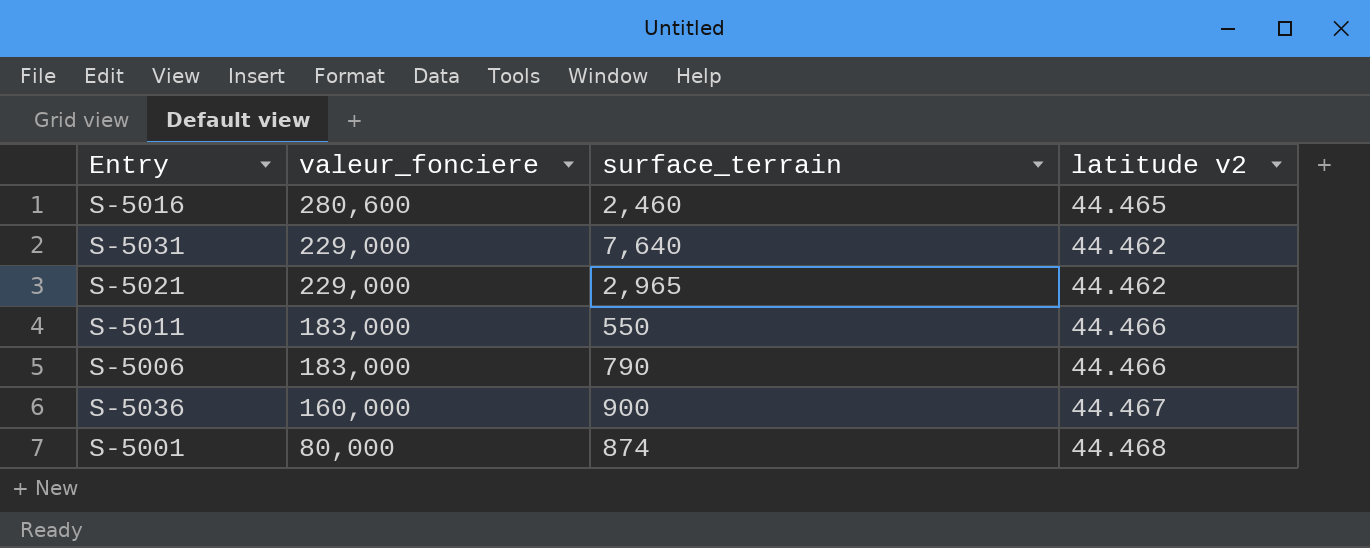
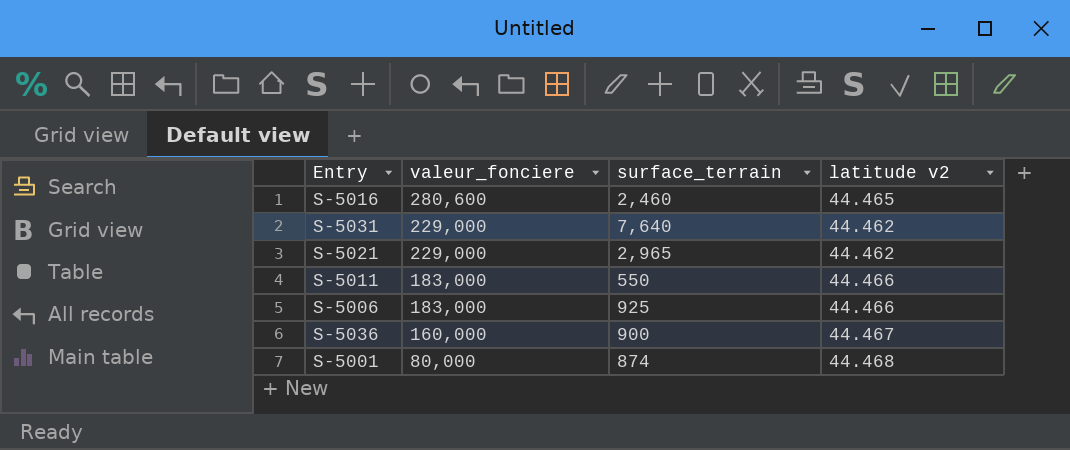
S-5006 | surface_terrain: 790 -> 925

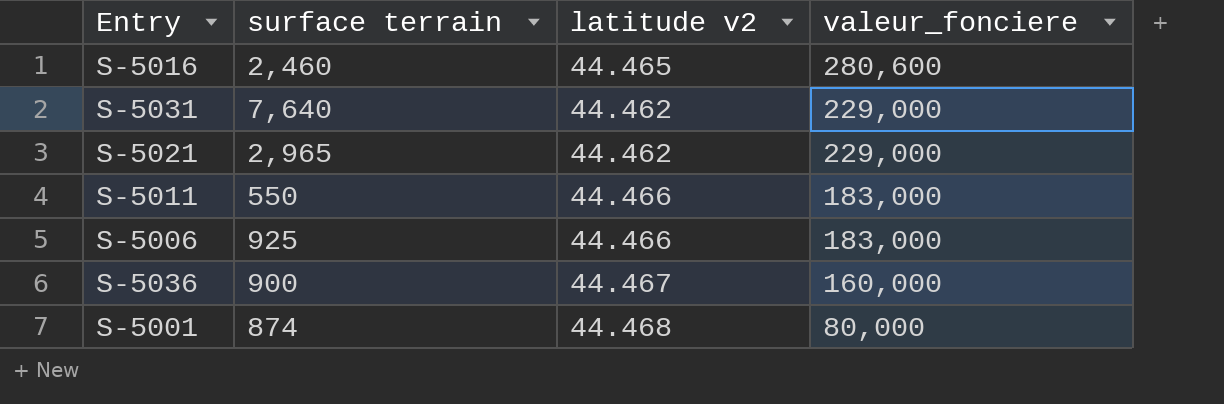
column name: surface_terrain -> surface terrain
column valeur_fonciere | position: 2 -> 4

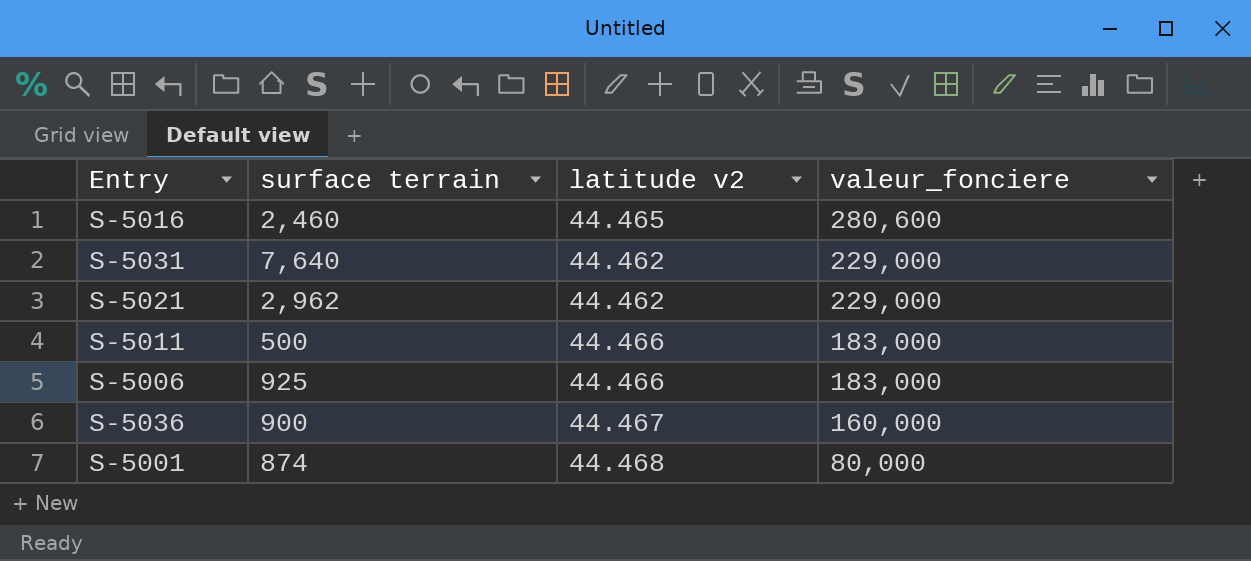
S-5021 | surface terrain: 2,965 -> 2,962
S-5011 | surface terrain: 550 -> 500

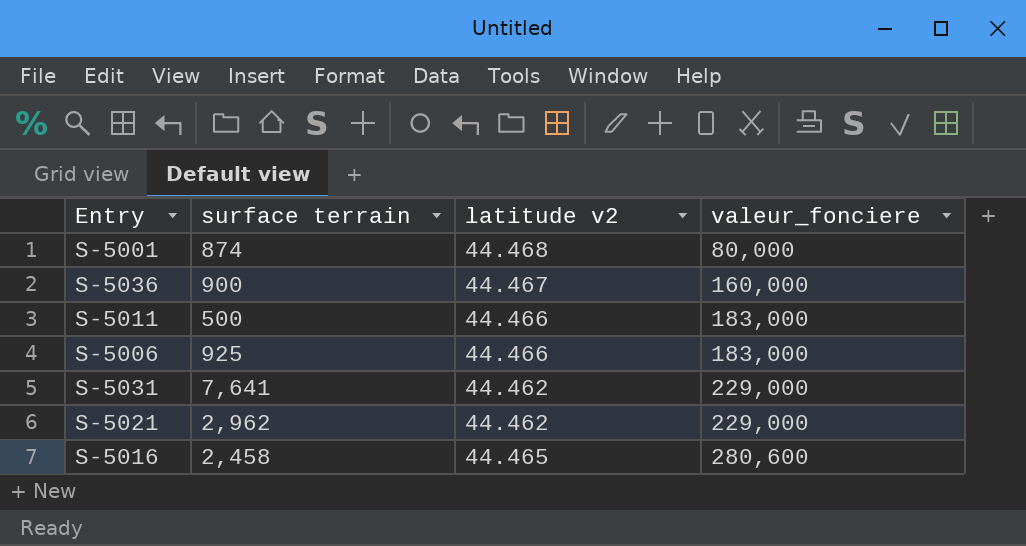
row order: valeur_fonciere descending -> valeur_fonciere ascending
S-5031 | surface terrain: 7,640 -> 7,641
S-5016 | surface terrain: 2,460 -> 2,458

